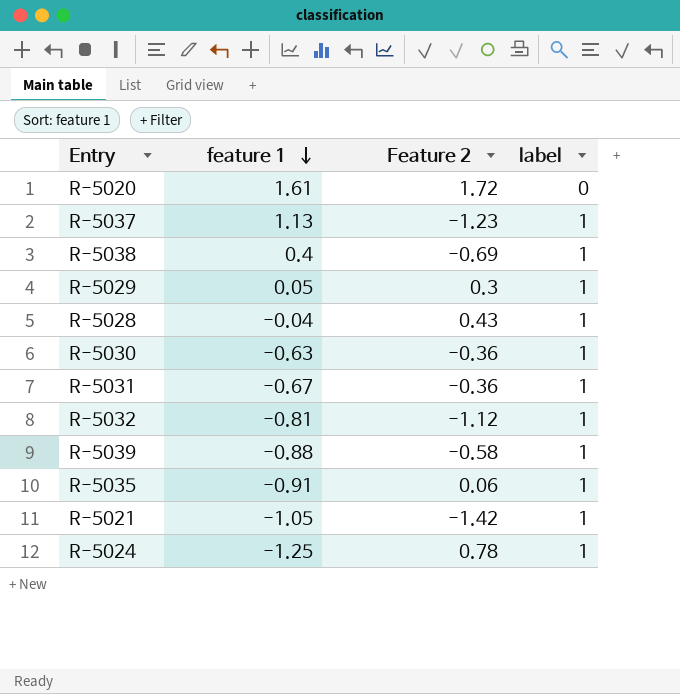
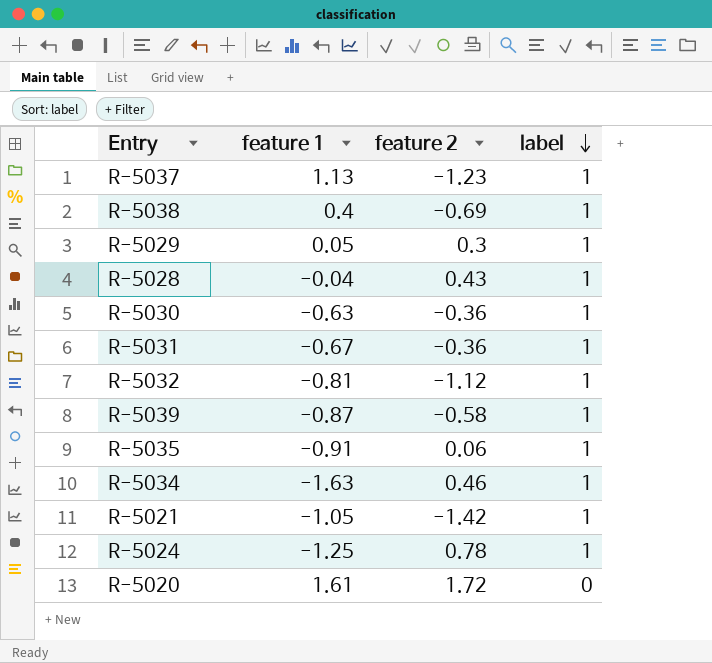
row order: feature 1 descending -> label descending
column name: Feature 2 -> feature 2
R-5039 | feature 1: -0.88 -> -0.87
row R-5034: none -> -1.63 | 0.46 | 1

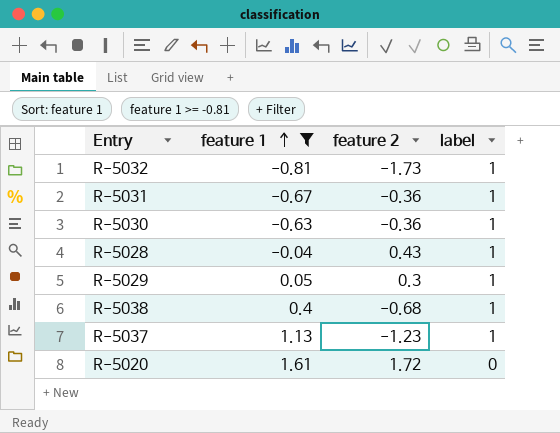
filter: none -> feature 1 >= -0.81
row order: label descending -> feature 1 ascending
R-5032 | feature 2: -1.12 -> -1.73
R-5038 | feature 2: -0.69 -> -0.68

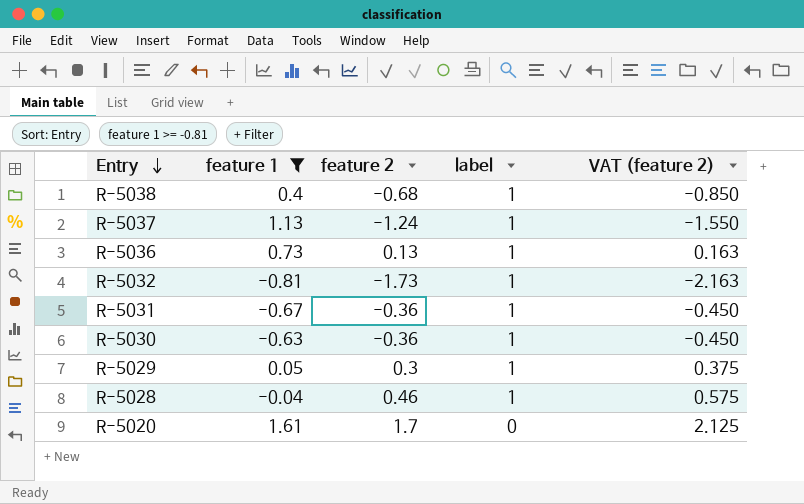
row order: feature 1 ascending -> Entry descending
column VAT (feature 2) | formula: none -> [feature 2] * 1.25
R-5037 | feature 2: -1.23 -> -1.24
row R-5036: none -> 0.73 | 0.13 | 1 | 0.163
R-5028 | feature 2: 0.43 -> 0.46
R-5020 | feature 2: 1.72 -> 1.7

